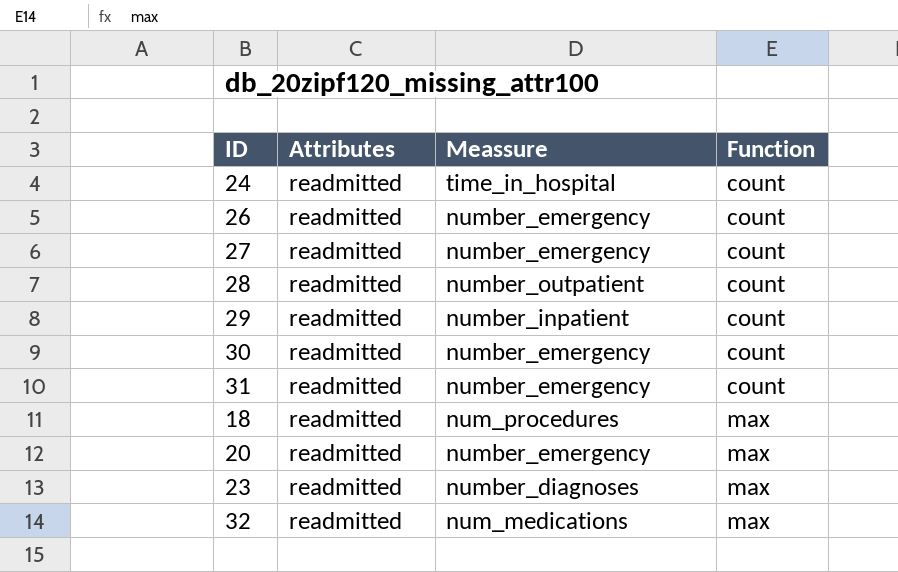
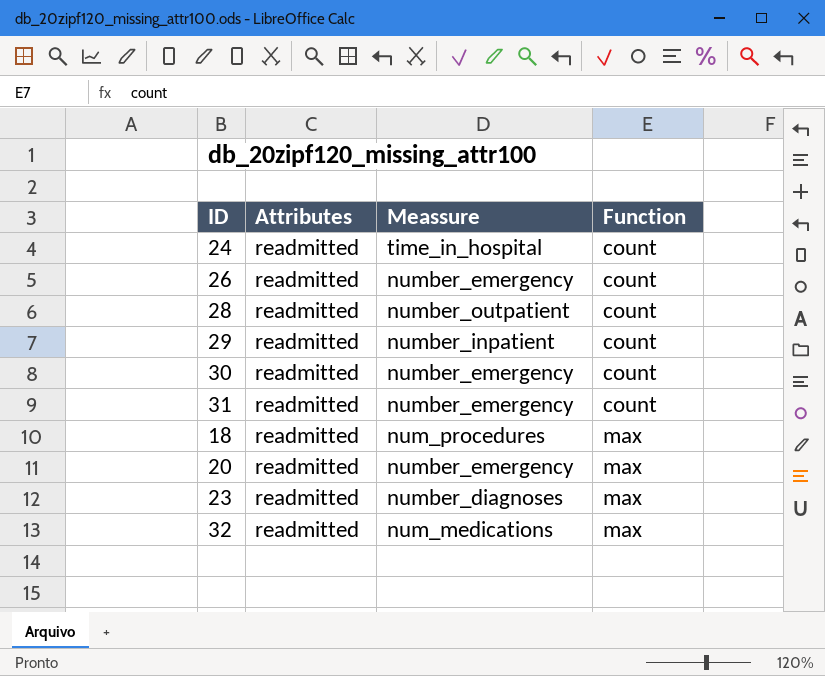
row 27: readmitted | number_emergency | count -> none

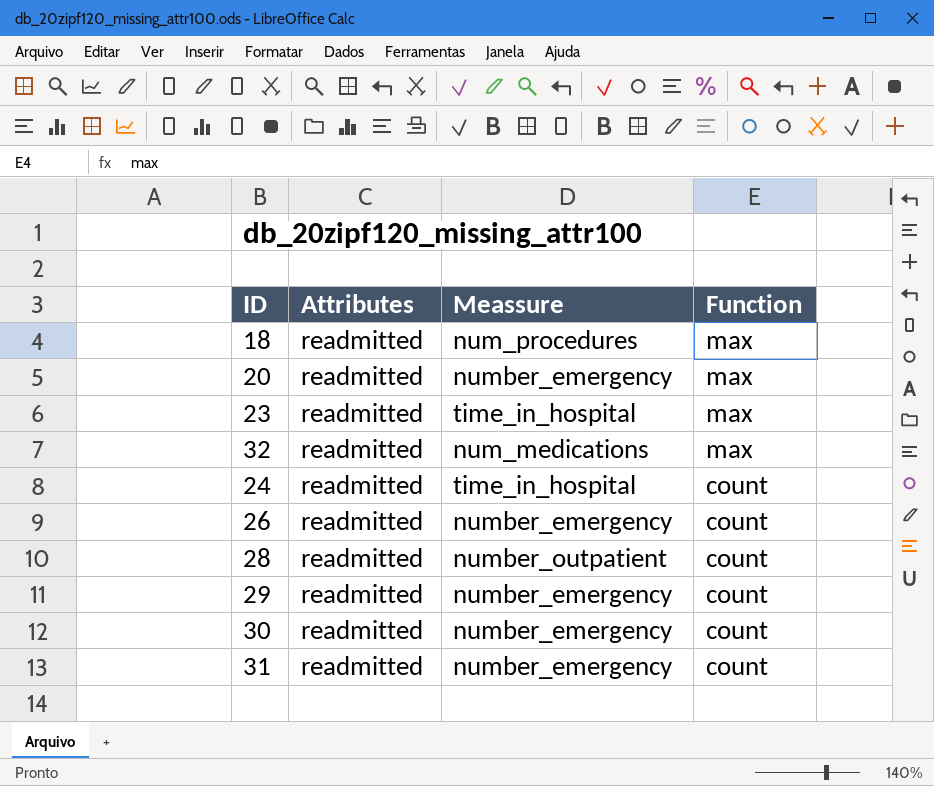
row order: Function ascending -> Function descending
23 | Meassure: number_diagnoses -> time_in_hospital
29 | Meassure: number_inpatient -> number_emergency

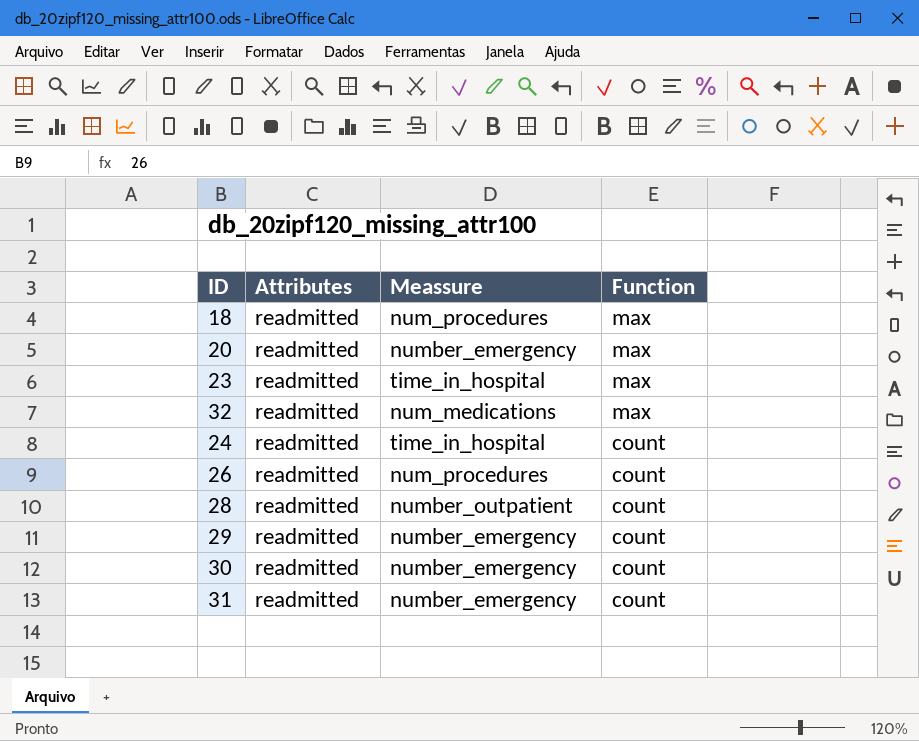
26 | Meassure: number_emergency -> num_procedures

